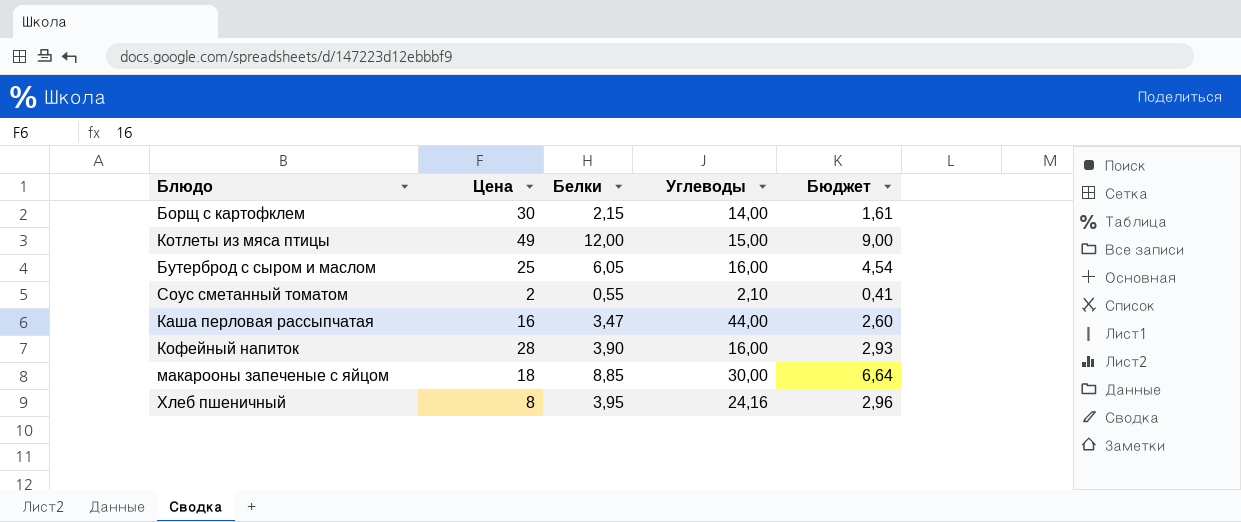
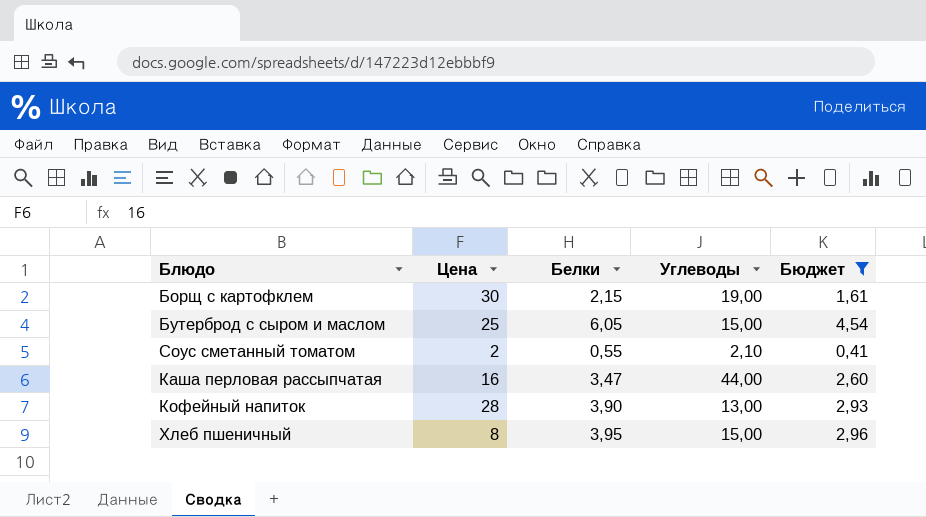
filter: none -> Бюджет <= 4,54
Борщ с картофклем | Углеводы: 14,00 -> 19,00
Бутерброд с сыром и маслом | Углеводы: 16,00 -> 15,00
Кофейный напиток | Углеводы: 16,00 -> 13,00
Хлеб пшеничный | Углеводы: 24,16 -> 15,00

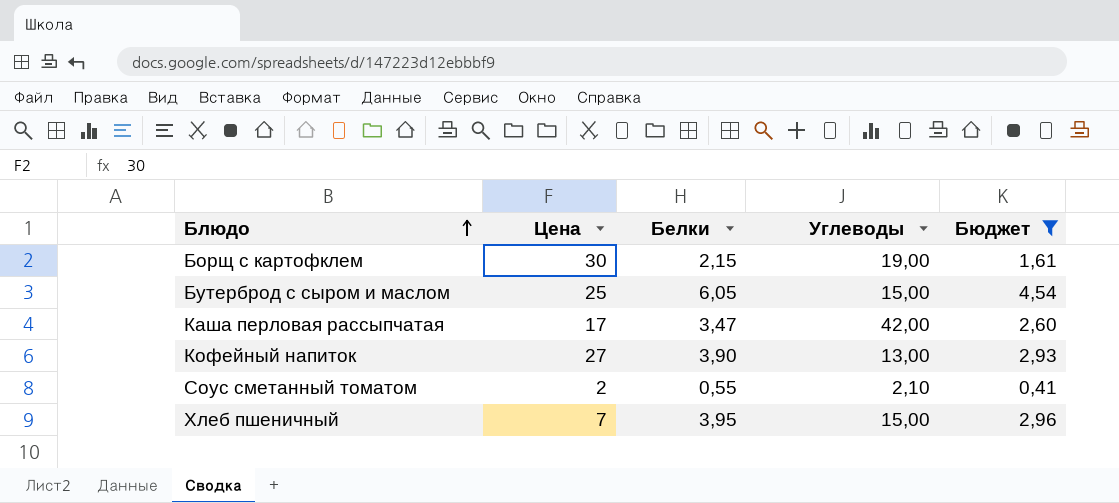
row order: none -> Блюдо ascending
Каша перловая рассыпчатая | Цена: 16 -> 17
Каша перловая рассыпчатая | Углеводы: 44,00 -> 42,00
Кофейный напиток | Цена: 28 -> 27
Хлеб пшеничный | Цена: 8 -> 7

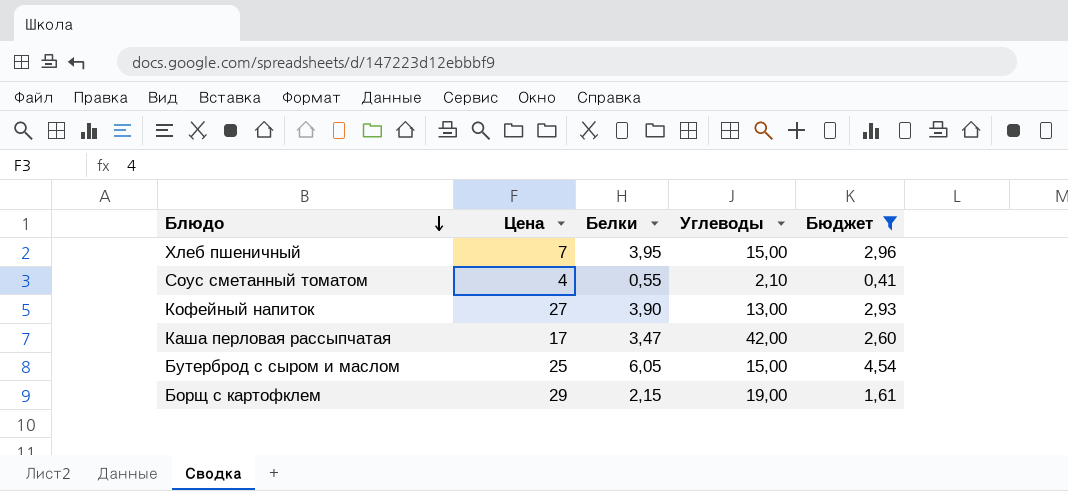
row order: Блюдо ascending -> Блюдо descending
Соус сметанный томатом | Цена: 2 -> 4
Борщ с картофклем | Цена: 30 -> 29

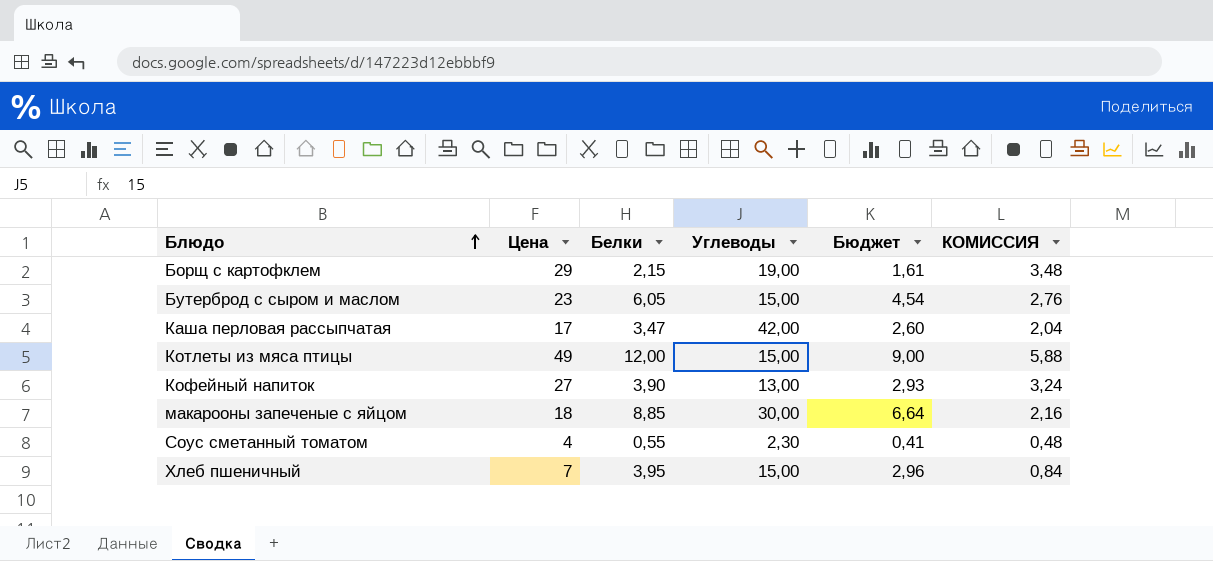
filter: Бюджет <= 4,54 -> none
row order: Блюдо descending -> Блюдо ascending
column КОМИССИЯ | formula: none -> [Цена] * 0,12
Бутерброд с сыром и маслом | Цена: 25 -> 23
Соус сметанный томатом | Углеводы: 2,10 -> 2,30

